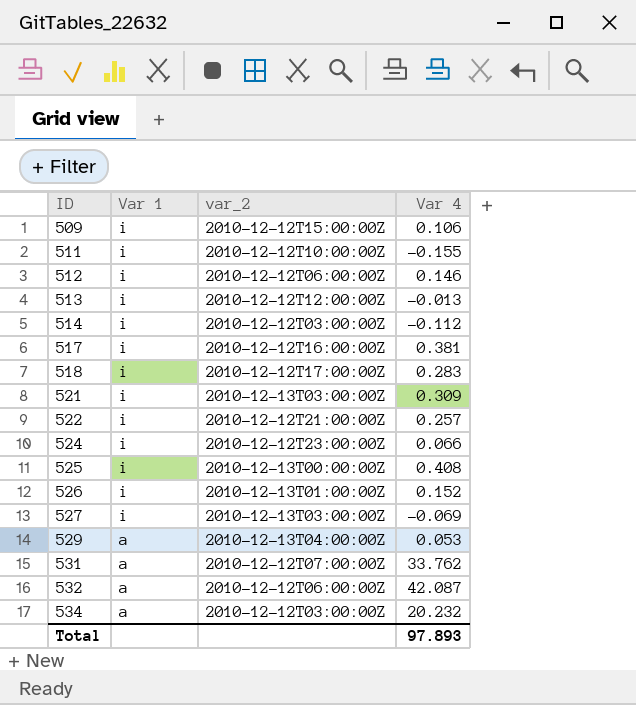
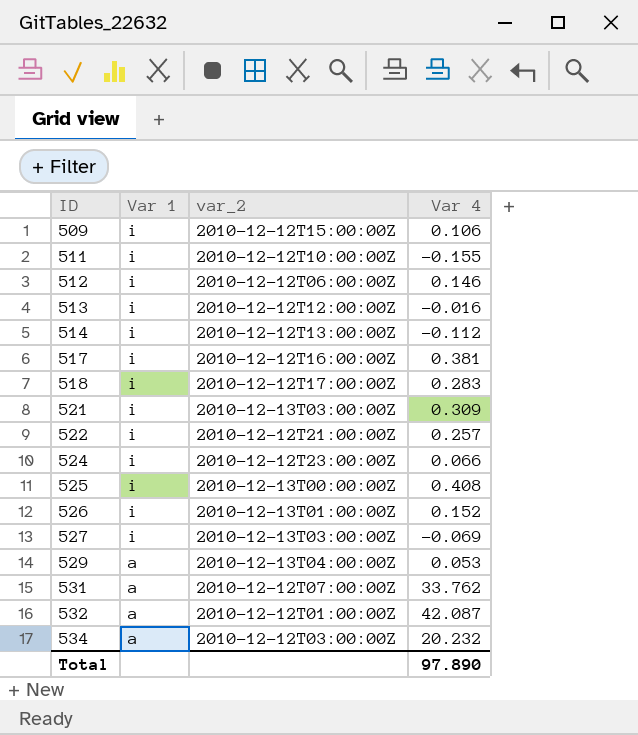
513 | Var 4: -0.013 -> -0.016
514 | var_2: 2010-12-12T03:00:00Z -> 2010-12-12T13:00:00Z
532 | var_2: 2010-12-12T06:00:00Z -> 2010-12-12T01:00:00Z
Total | Var 4: 97.893 -> 97.890

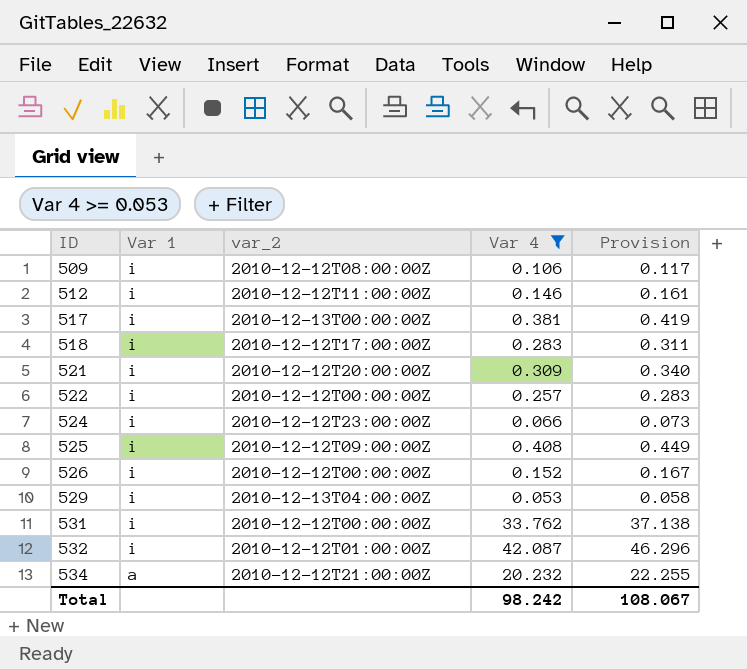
filter: none -> Var 4 >= 0.053
column Provision | formula: none -> [Var 4] * 1.1
509 | var_2: 2010-12-12T15:00:00Z -> 2010-12-12T08:00:00Z
512 | var_2: 2010-12-12T06:00:00Z -> 2010-12-12T11:00:00Z
517 | var_2: 2010-12-12T16:00:00Z -> 2010-12-13T00:00:00Z
521 | var_2: 2010-12-13T03:00:00Z -> 2010-12-12T20:00:00Z
522 | var_2: 2010-12-12T21:00:00Z -> 2010-12-12T00:00:00Z
525 | var_2: 2010-12-13T00:00:00Z -> 2010-12-12T09:00:00Z
526 | var_2: 2010-12-13T01:00:00Z -> 2010-12-12T00:00:00Z
529 | Var 1: a -> i
531 | Var 1: a -> i
531 | var_2: 2010-12-12T07:00:00Z -> 2010-12-12T00:00:00Z
532 | Var 1: a -> i
534 | var_2: 2010-12-12T03:00:00Z -> 2010-12-12T21:00:00Z
Total | Var 4: 97.890 -> 98.242

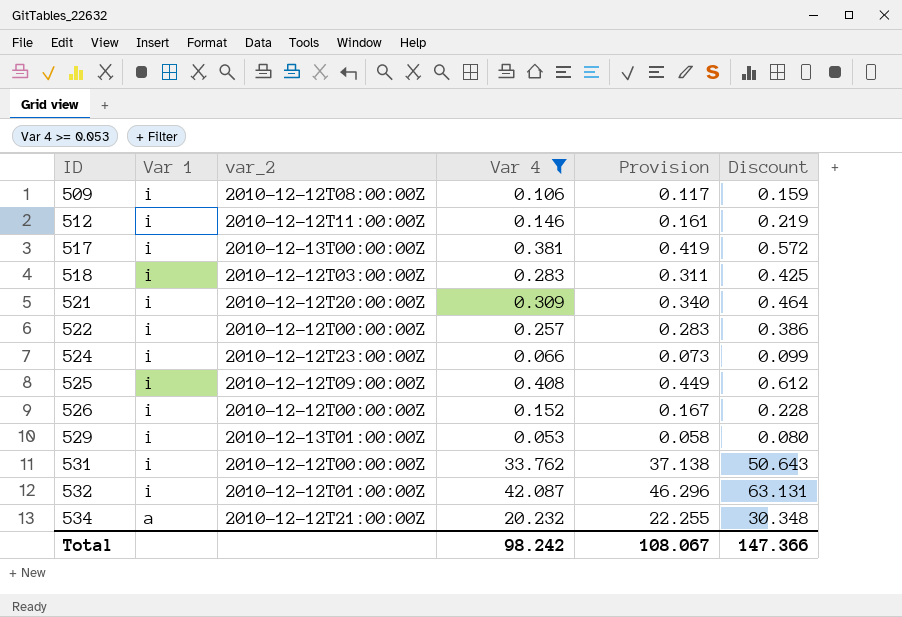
column Discount | formula: none -> [Var 4] * 1.5
518 | var_2: 2010-12-12T17:00:00Z -> 2010-12-12T03:00:00Z
529 | var_2: 2010-12-13T04:00:00Z -> 2010-12-13T01:00:00Z

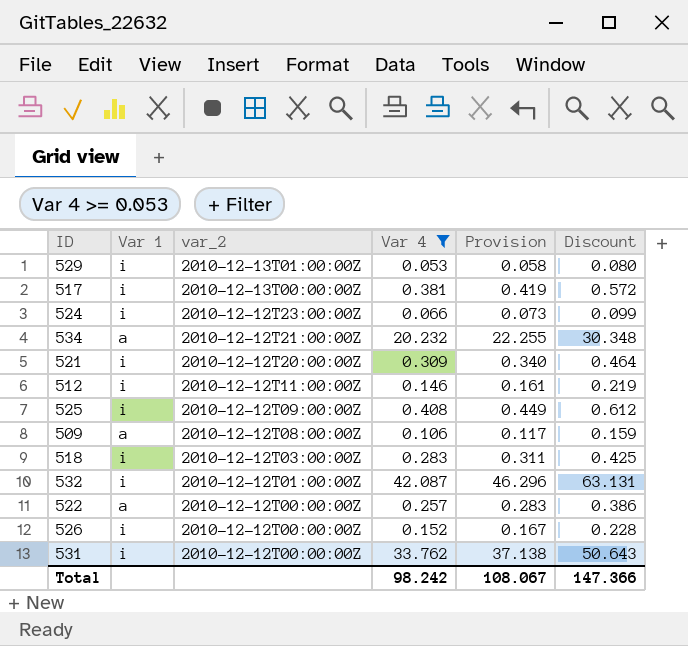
row order: ID ascending -> var_2 descending
509 | Var 1: i -> a
522 | Var 1: i -> a

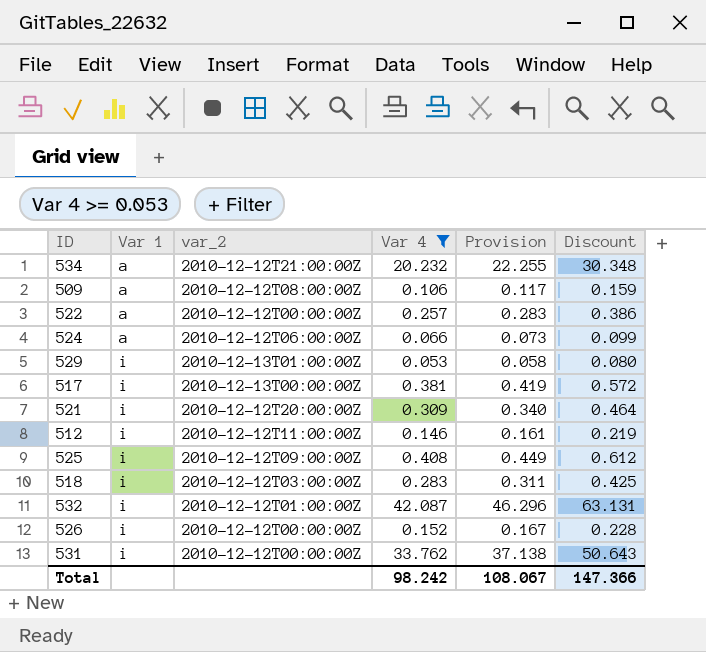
row order: var_2 descending -> Var 1 ascending
524 | Var 1: i -> a
524 | var_2: 2010-12-12T23:00:00Z -> 2010-12-12T06:00:00Z

